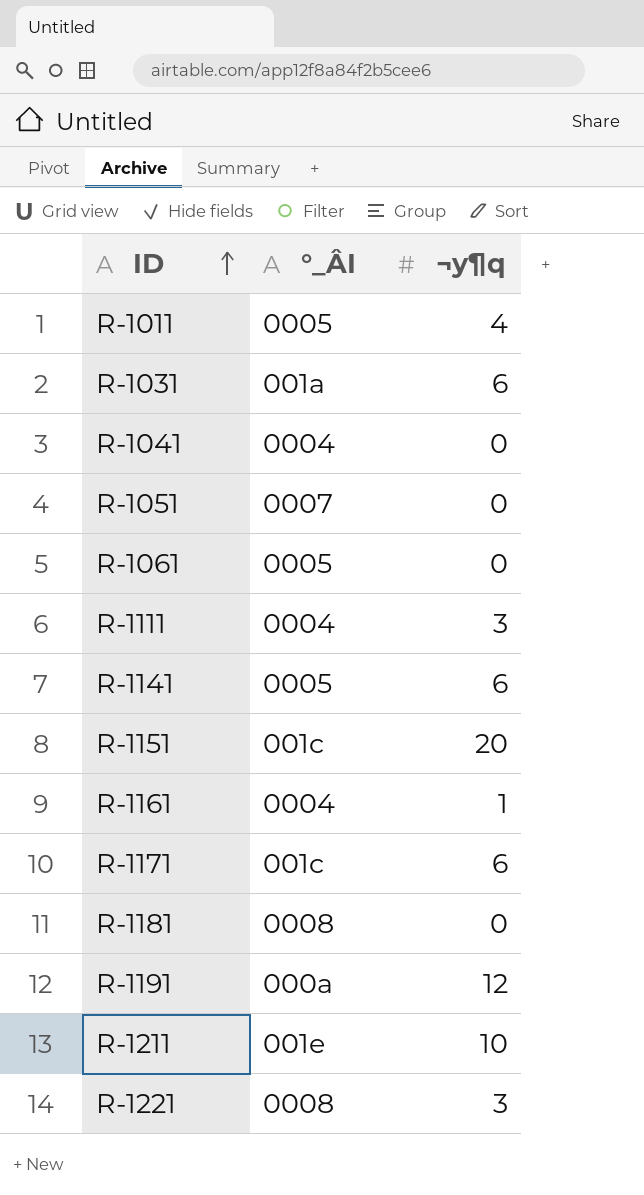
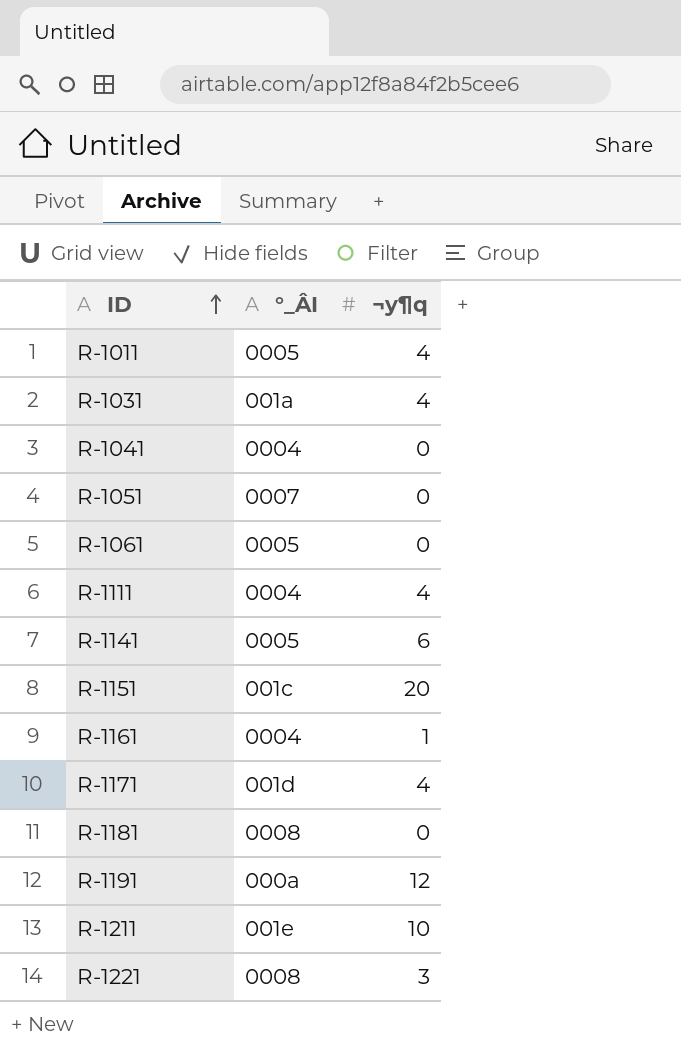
R-1031 | ¬y¶q: 6 -> 4
R-1111 | ¬y¶q: 3 -> 4
R-1171 | °_ÂI: 001c -> 001d
R-1171 | ¬y¶q: 6 -> 4

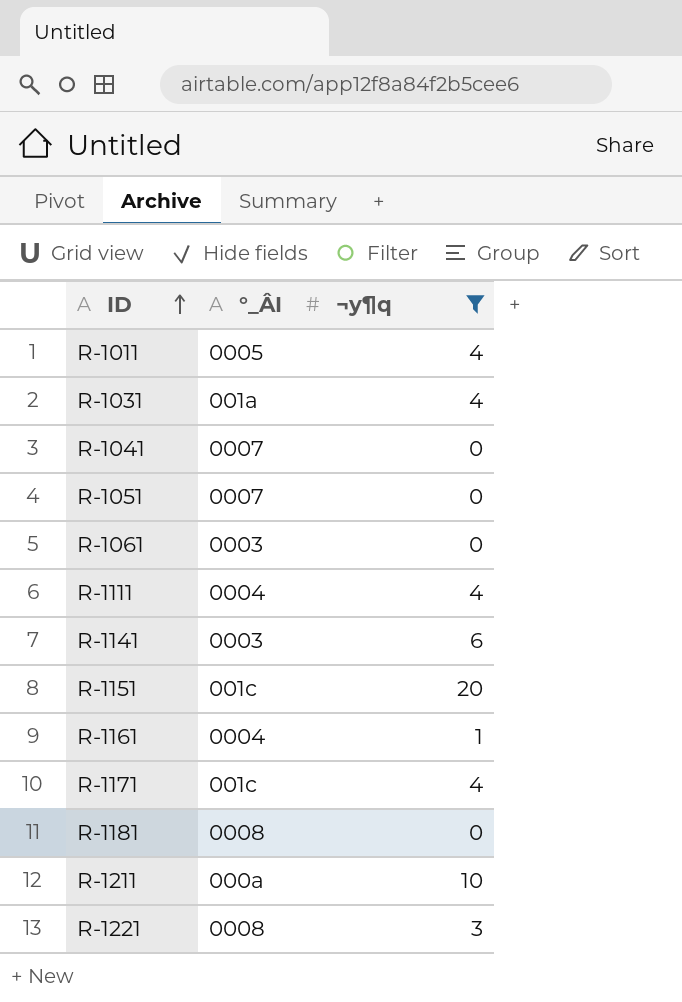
filter: none -> ¬y¶q != 12
R-1041 | °_ÂI: 0004 -> 0007
R-1061 | °_ÂI: 0005 -> 0003
R-1141 | °_ÂI: 0005 -> 0003
R-1171 | °_ÂI: 001d -> 001c
R-1211 | °_ÂI: 001e -> 000a

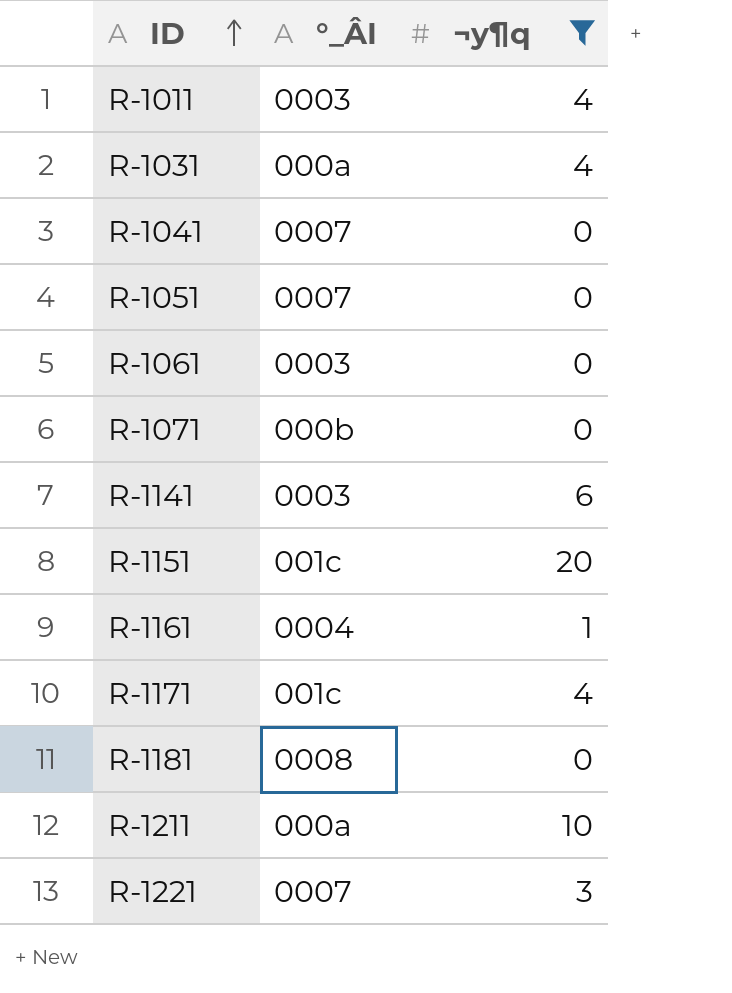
row R-1111: 0004 | 4 -> none
R-1011 | °_ÂI: 0005 -> 0003
R-1031 | °_ÂI: 001a -> 000a
row R-1071: none -> 000b | 0
R-1221 | °_ÂI: 0008 -> 0007

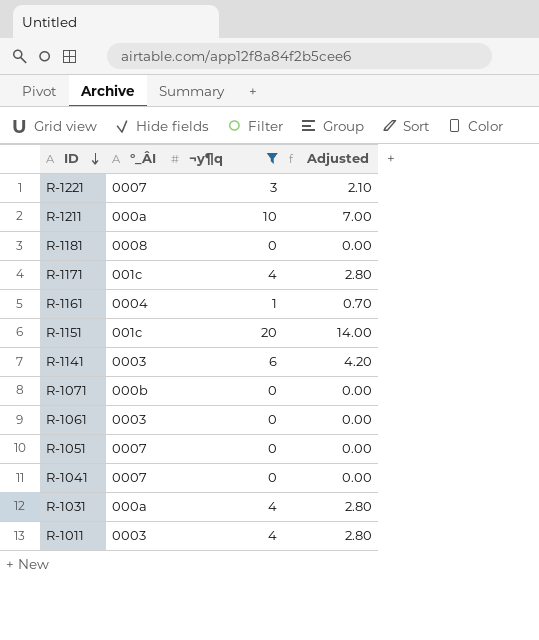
row order: ID ascending -> ID descending
column Adjusted | formula: none -> [¬y¶q] * 0.7

